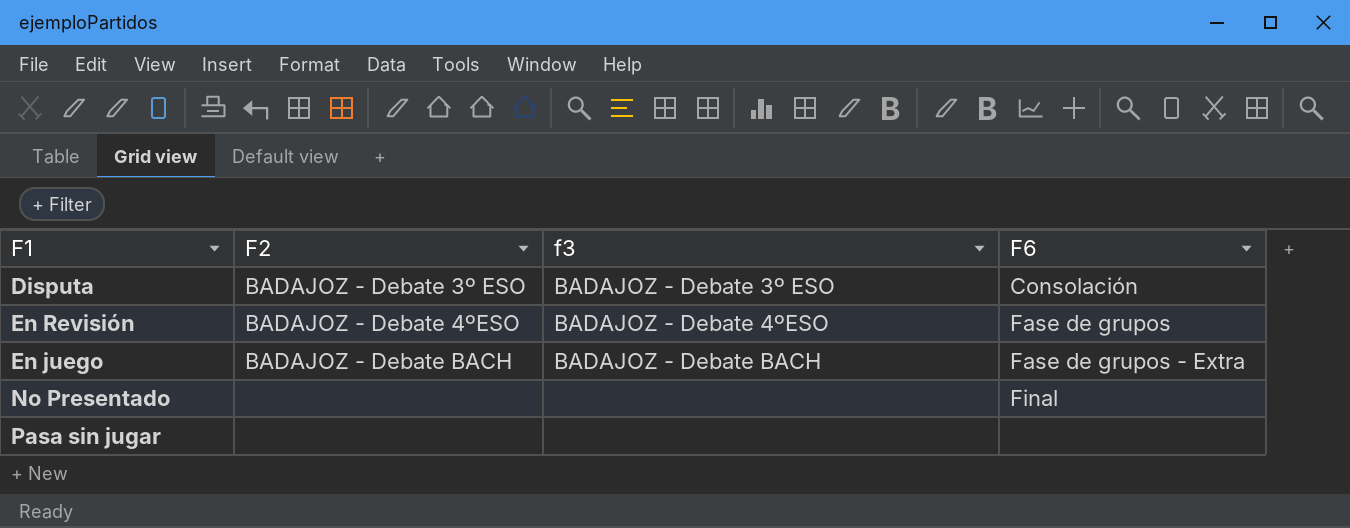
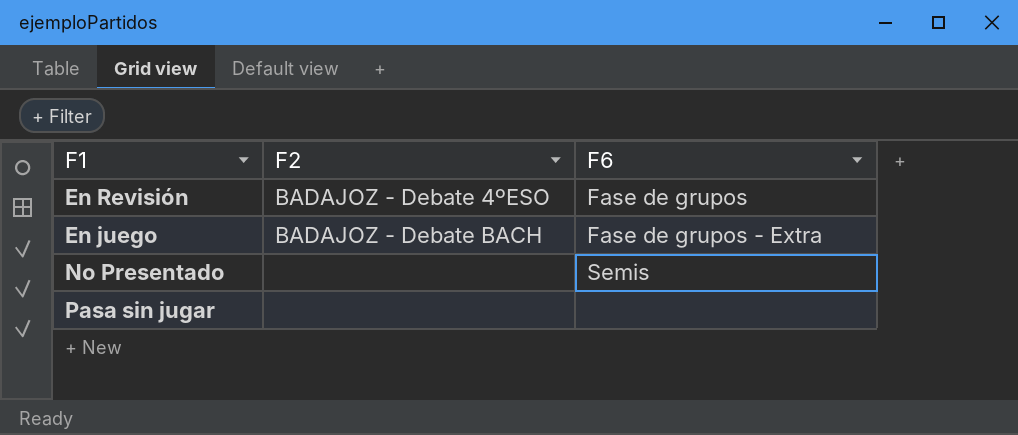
column f3 | position: 3 -> none
row Disputa: BADAJOZ - Debate 3º ESO | BADAJOZ - Debate 3º ESO | Consolación -> none
No Presentado | F6: Final -> Semis

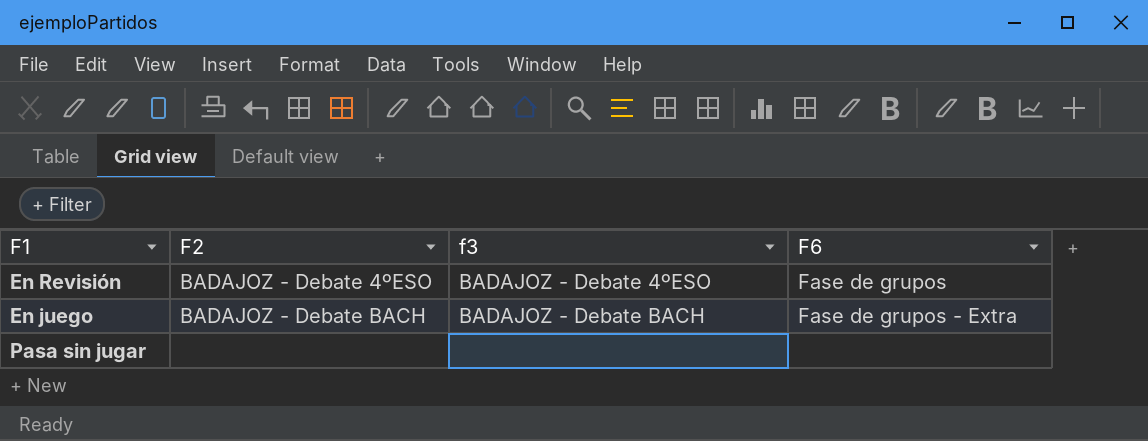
column f3 | position: none -> 3
row No Presentado: none | Semis -> none

